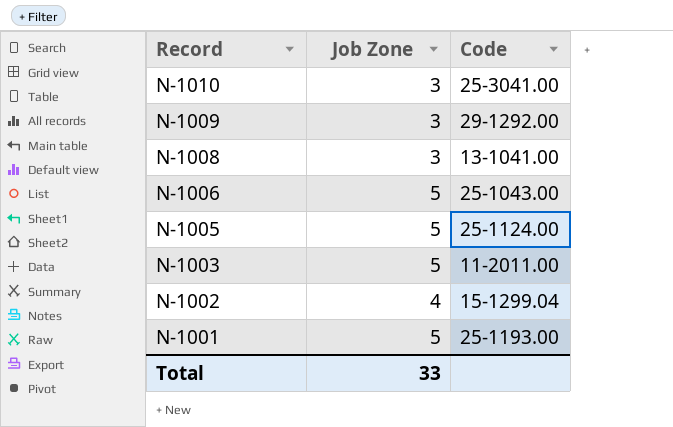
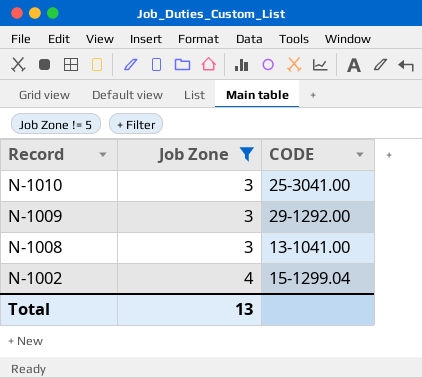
filter: none -> Job Zone != 5
column name: Code -> CODE
Total | Job Zone: 33 -> 13

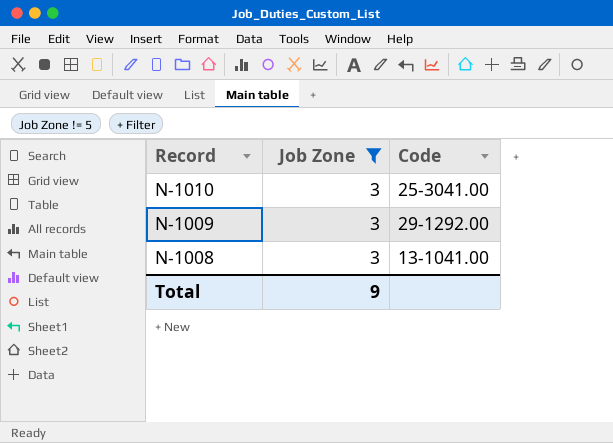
column name: CODE -> Code
row N-1002: 4 | 15-1299.04 -> none
Total | Job Zone: 13 -> 9

